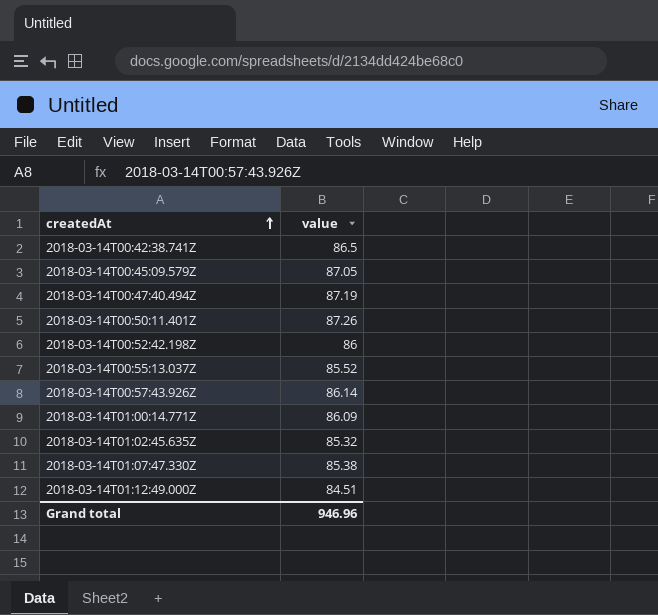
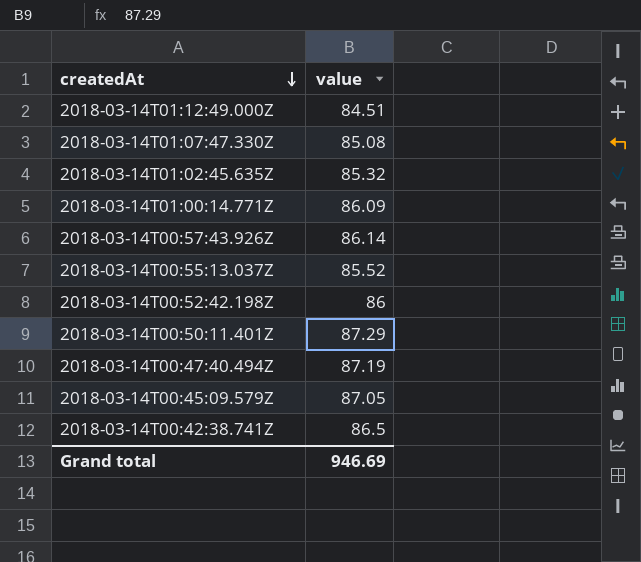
row order: createdAt ascending -> createdAt descending
2018-03-14T01:07:47.330Z | value: 85.38 -> 85.08
2018-03-14T00:50:11.401Z | value: 87.26 -> 87.29
Grand total | value: 946.96 -> 946.69

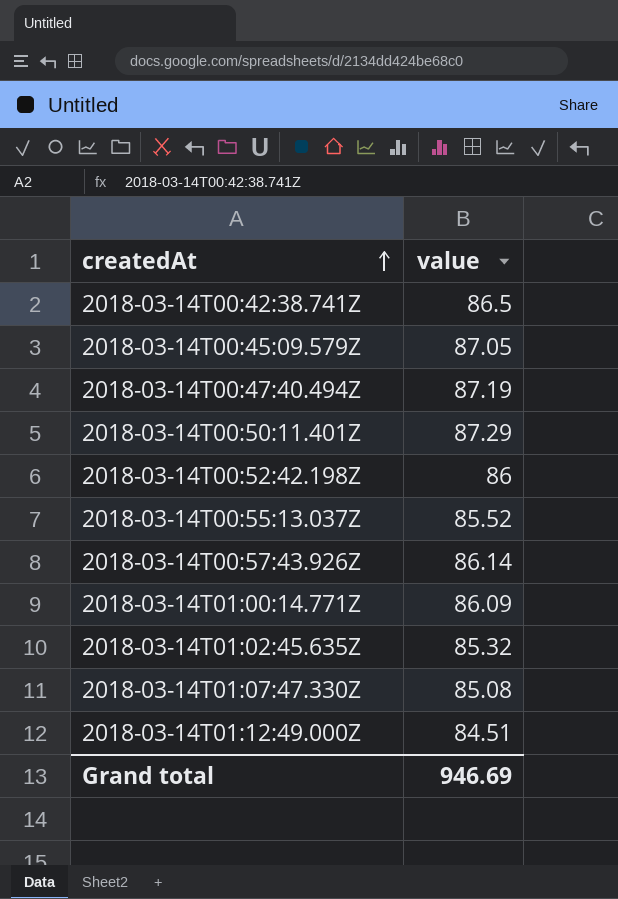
row order: createdAt descending -> createdAt ascending

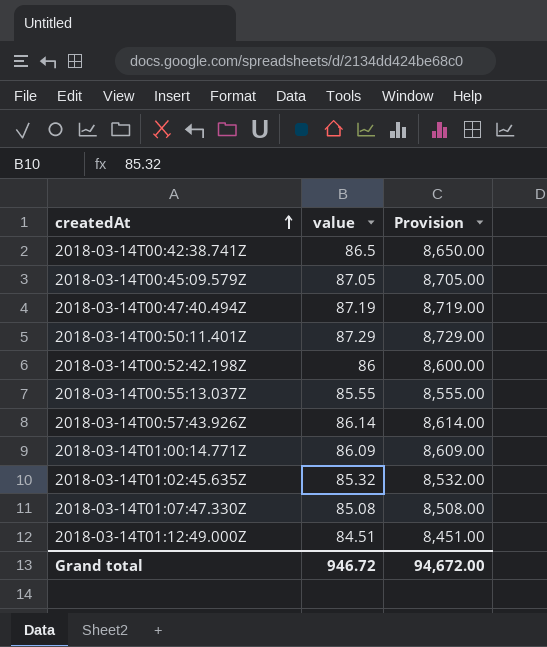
column Provision | formula: none -> [value] * 100
2018-03-14T00:55:13.037Z | value: 85.52 -> 85.55
Grand total | value: 946.69 -> 946.72

